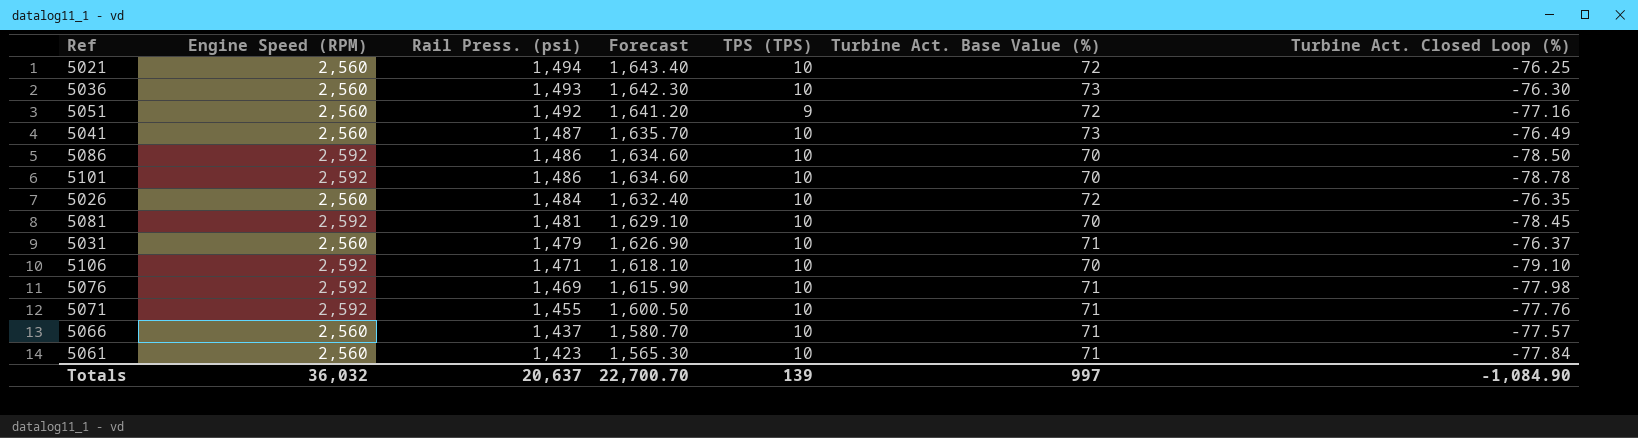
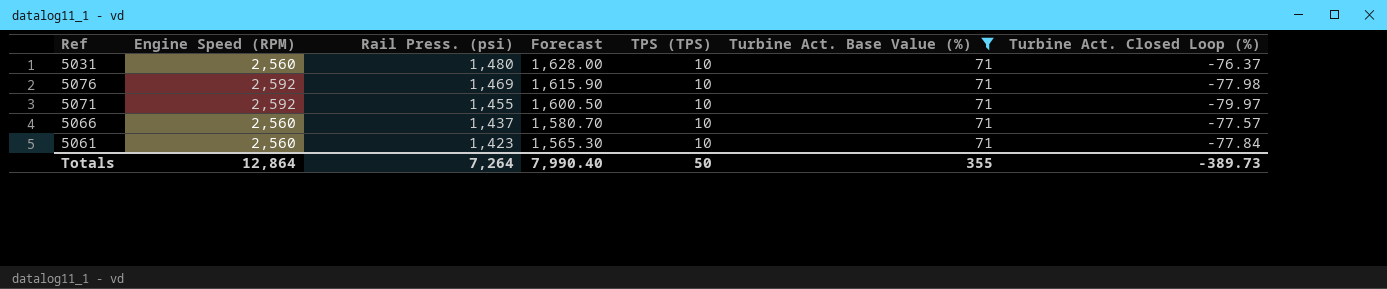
filter: none -> Turbine Act. Base Value (%) = 71
5031 | Rail Press. (psi): 1,479 -> 1,480
5031 | Forecast: 1,626.90 -> 1,628.00
5071 | Turbine Act. Closed Loop (%): -77.76 -> -79.97
Totals | Engine Speed (RPM): 36,032 -> 12,864
Totals | Rail Press. (psi): 20,637 -> 7,264
Totals | Forecast: 22,700.70 -> 7,990.40
Totals | TPS (TPS): 139 -> 50
Totals | Turbine Act. Base Value (%): 997 -> 355
Totals | Turbine Act. Closed Loop (%): -1,084.90 -> -389.73

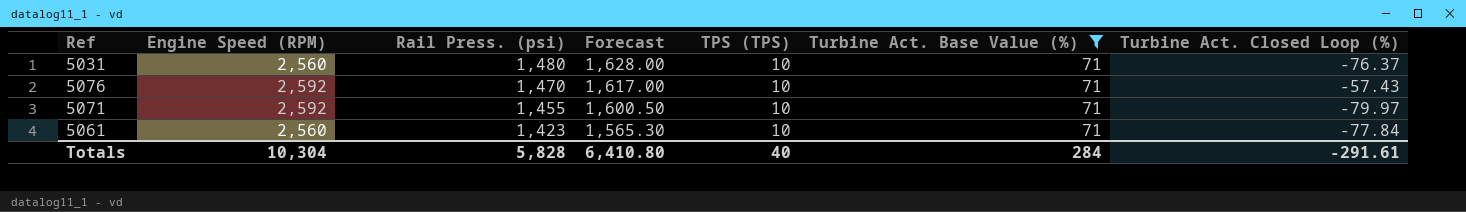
row 5066: 2,560 | 1,437 | 1,580.70 | 10 | 71 | -77.57 -> none
5076 | Rail Press. (psi): 1,469 -> 1,470
5076 | Forecast: 1,615.90 -> 1,617.00
5076 | Turbine Act. Closed Loop (%): -77.98 -> -57.43
Totals | Engine Speed (RPM): 12,864 -> 10,304
Totals | Rail Press. (psi): 7,264 -> 5,828
Totals | Forecast: 7,990.40 -> 6,410.80
Totals | TPS (TPS): 50 -> 40
Totals | Turbine Act. Base Value (%): 355 -> 284
Totals | Turbine Act. Closed Loop (%): -389.73 -> -291.61

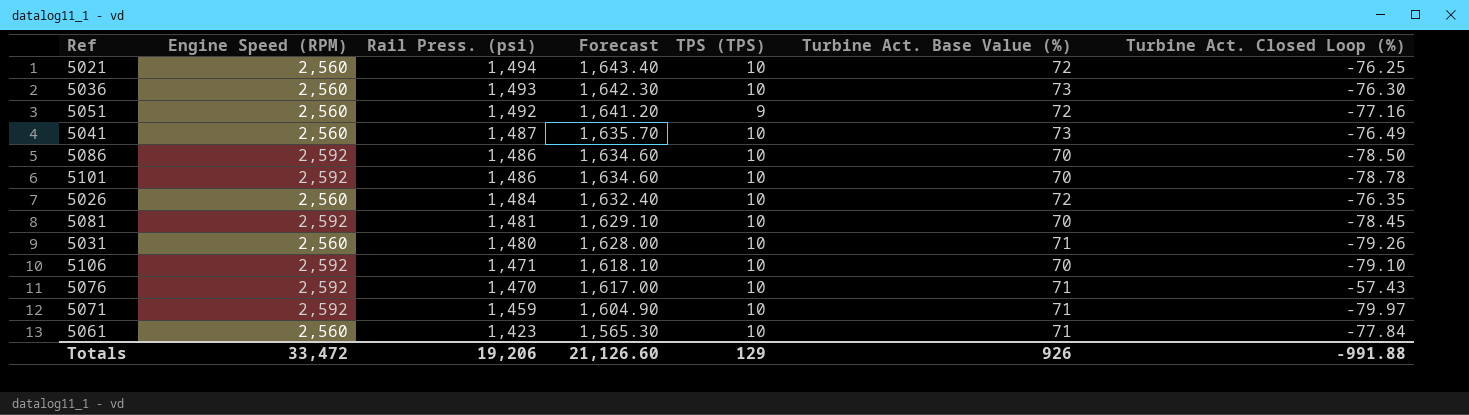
filter: Turbine Act. Base Value (%) = 71 -> none
5031 | Turbine Act. Closed Loop (%): -76.37 -> -79.26
5071 | Rail Press. (psi): 1,455 -> 1,459
5071 | Forecast: 1,600.50 -> 1,604.90
Totals | Engine Speed (RPM): 10,304 -> 33,472
Totals | Rail Press. (psi): 5,828 -> 19,206
Totals | Forecast: 6,410.80 -> 21,126.60
Totals | TPS (TPS): 40 -> 129
Totals | Turbine Act. Base Value (%): 284 -> 926
Totals | Turbine Act. Closed Loop (%): -291.61 -> -991.88

